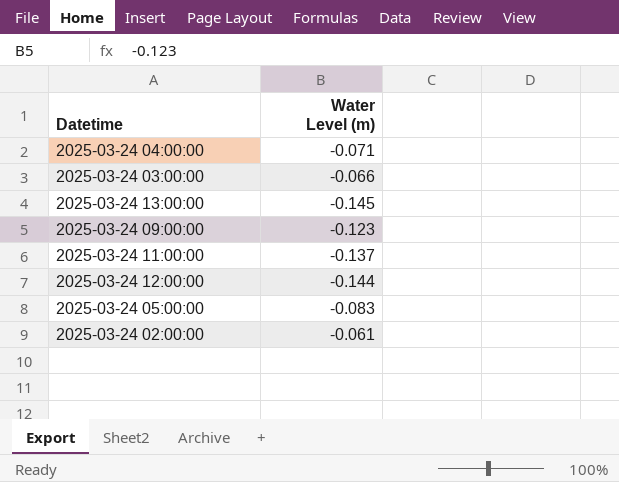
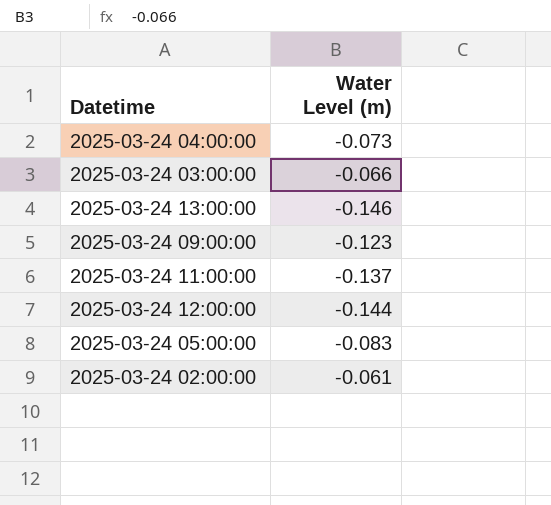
2025-03-24 04:00:00 | Water Level (m): -0.071 -> -0.073
2025-03-24 13:00:00 | Water Level (m): -0.145 -> -0.146

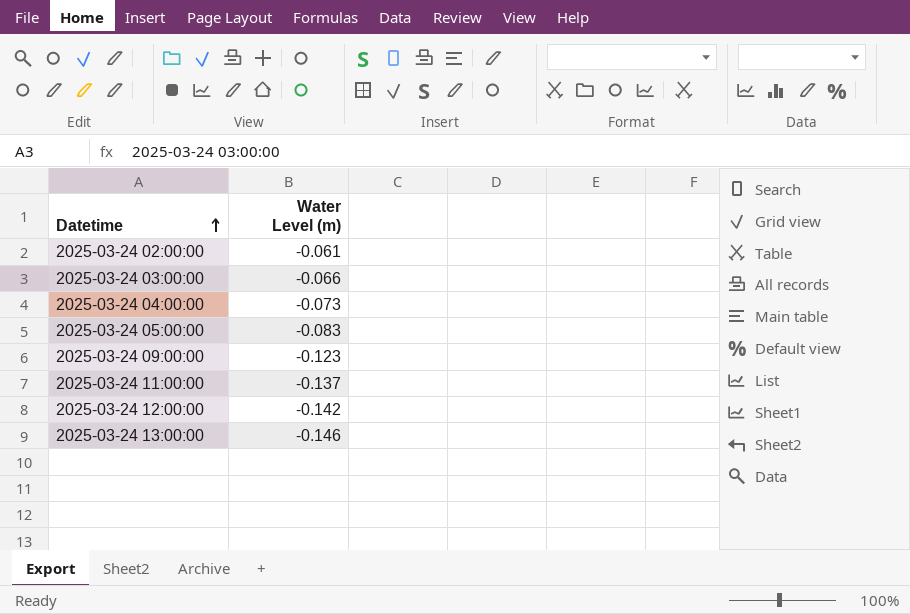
row order: none -> Datetime ascending
2025-03-24 12:00:00 | Water Level (m): -0.144 -> -0.142

